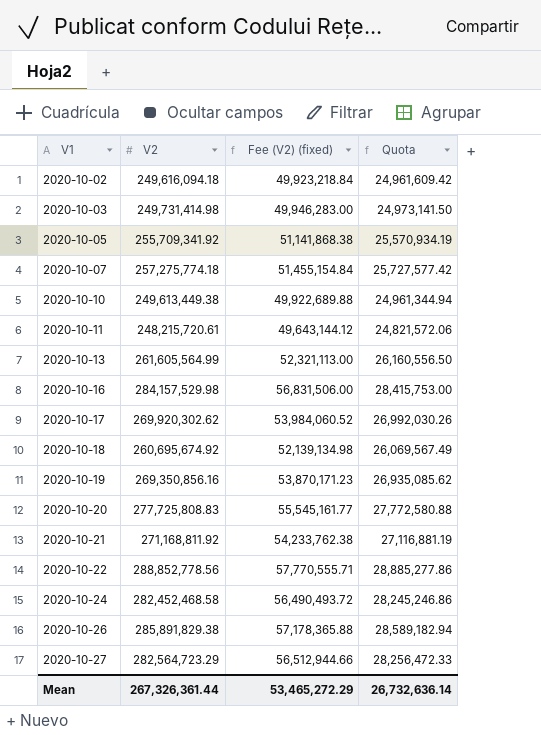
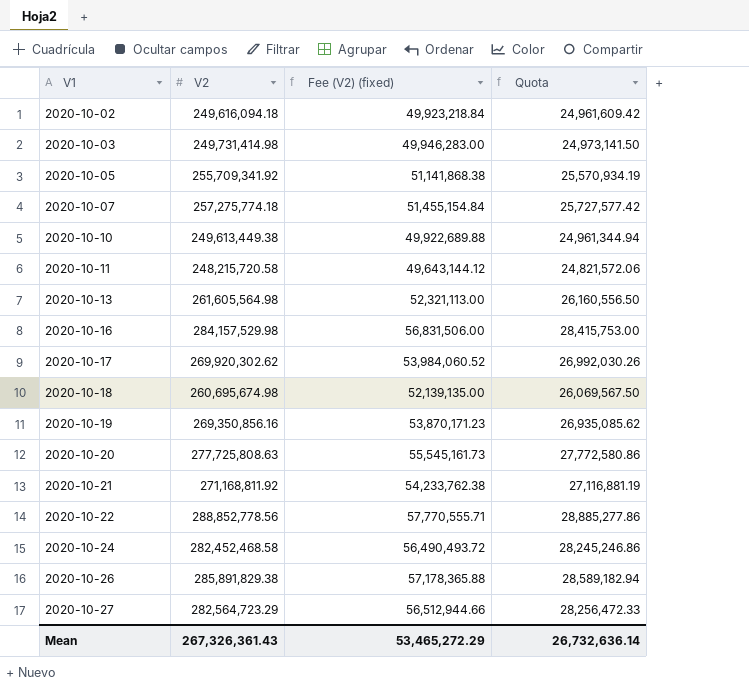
2020-10-11 | V2: 248,215,720.61 -> 248,215,720.58
2020-10-13 | V2: 261,605,564.99 -> 261,605,564.98
2020-10-18 | V2: 260,695,674.92 -> 260,695,674.98
2020-10-18 | Fee (V2) (fixed): 52,139,134.98 -> 52,139,135.00
2020-10-18 | Quota: 26,069,567.49 -> 26,069,567.50
2020-10-20 | V2: 277,725,808.83 -> 277,725,808.63
2020-10-20 | Fee (V2) (fixed): 55,545,161.77 -> 55,545,161.73
2020-10-20 | Quota: 27,772,580.88 -> 27,772,580.86
Mean | V2: 267,326,361.44 -> 267,326,361.43

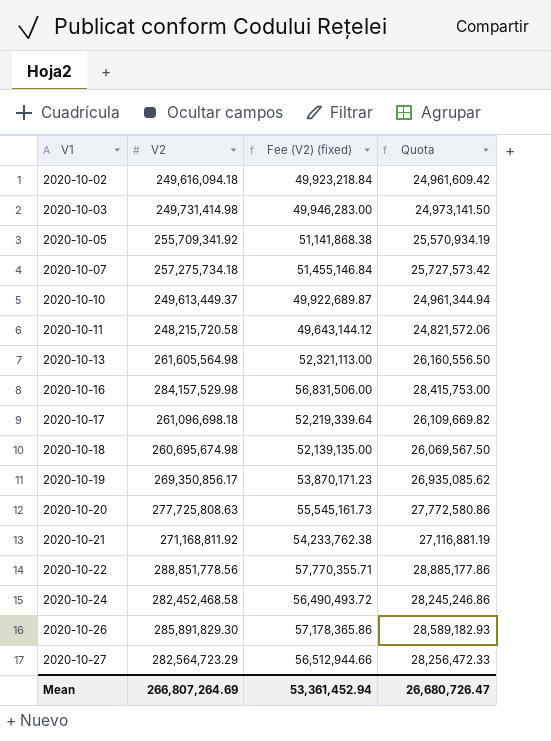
2020-10-07 | V2: 257,275,774.18 -> 257,275,734.18
2020-10-07 | Fee (V2) (fixed): 51,455,154.84 -> 51,455,146.84
2020-10-07 | Quota: 25,727,577.42 -> 25,727,573.42
2020-10-10 | V2: 249,613,449.38 -> 249,613,449.37
2020-10-10 | Fee (V2) (fixed): 49,922,689.88 -> 49,922,689.87
2020-10-17 | V2: 269,920,302.62 -> 261,096,698.18
2020-10-17 | Fee (V2) (fixed): 53,984,060.52 -> 52,219,339.64
2020-10-17 | Quota: 26,992,030.26 -> 26,109,669.82
2020-10-19 | V2: 269,350,856.16 -> 269,350,856.17
2020-10-22 | V2: 288,852,778.56 -> 288,851,778.56
2020-10-22 | Fee (V2) (fixed): 57,770,555.71 -> 57,770,355.71
2020-10-22 | Quota: 28,885,277.86 -> 28,885,177.86
2020-10-26 | V2: 285,891,829.38 -> 285,891,829.30
2020-10-26 | Fee (V2) (fixed): 57,178,365.88 -> 57,178,365.86
2020-10-26 | Quota: 28,589,182.94 -> 28,589,182.93
Mean | V2: 267,326,361.43 -> 266,807,264.69
Mean | Fee (V2) (fixed): 53,465,272.29 -> 53,361,452.94
Mean | Quota: 26,732,636.14 -> 26,680,726.47

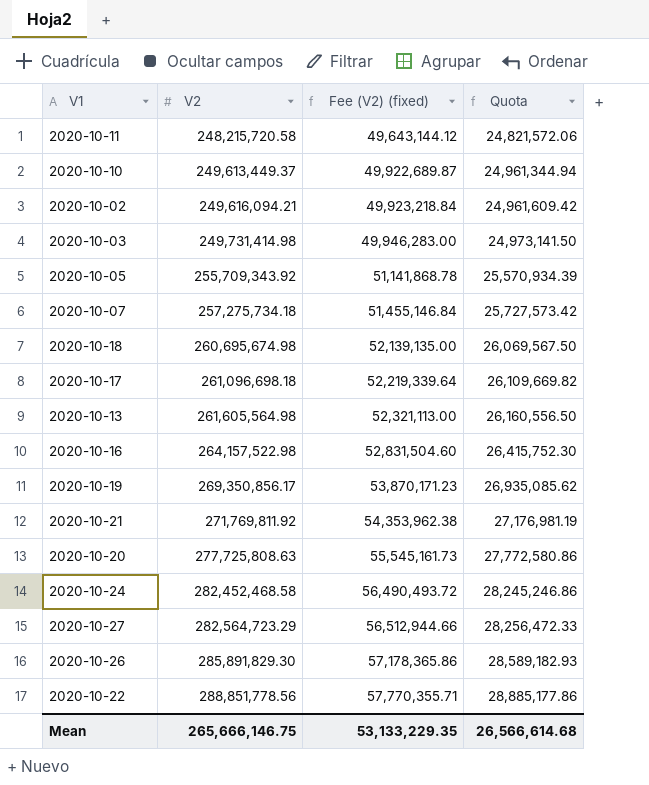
row order: V1 ascending -> V2 ascending
2020-10-02 | V2: 249,616,094.18 -> 249,616,094.21
2020-10-05 | V2: 255,709,341.92 -> 255,709,343.92
2020-10-05 | Fee (V2) (fixed): 51,141,868.38 -> 51,141,868.78
2020-10-05 | Quota: 25,570,934.19 -> 25,570,934.39
2020-10-16 | V2: 284,157,529.98 -> 264,157,522.98
2020-10-16 | Fee (V2) (fixed): 56,831,506.00 -> 52,831,504.60
2020-10-16 | Quota: 28,415,753.00 -> 26,415,752.30
2020-10-21 | V2: 271,168,811.92 -> 271,769,811.92
2020-10-21 | Fee (V2) (fixed): 54,233,762.38 -> 54,353,962.38
2020-10-21 | Quota: 27,116,881.19 -> 27,176,981.19
Mean | V2: 266,807,264.69 -> 265,666,146.75
Mean | Fee (V2) (fixed): 53,361,452.94 -> 53,133,229.35
Mean | Quota: 26,680,726.47 -> 26,566,614.68

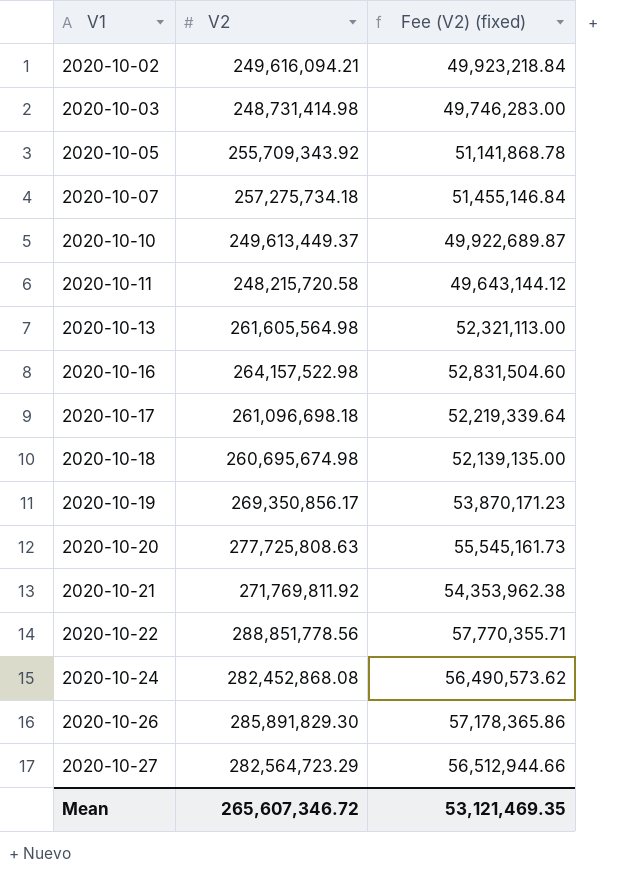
row order: V2 ascending -> V1 ascending
column Quota | formula: [V2] * 0.1 -> none
2020-10-03 | V2: 249,731,414.98 -> 248,731,414.98
2020-10-03 | Fee (V2) (fixed): 49,946,283.00 -> 49,746,283.00
2020-10-24 | V2: 282,452,468.58 -> 282,452,868.08
2020-10-24 | Fee (V2) (fixed): 56,490,493.72 -> 56,490,573.62
Mean | V2: 265,666,146.75 -> 265,607,346.72
Mean | Fee (V2) (fixed): 53,133,229.35 -> 53,121,469.35

